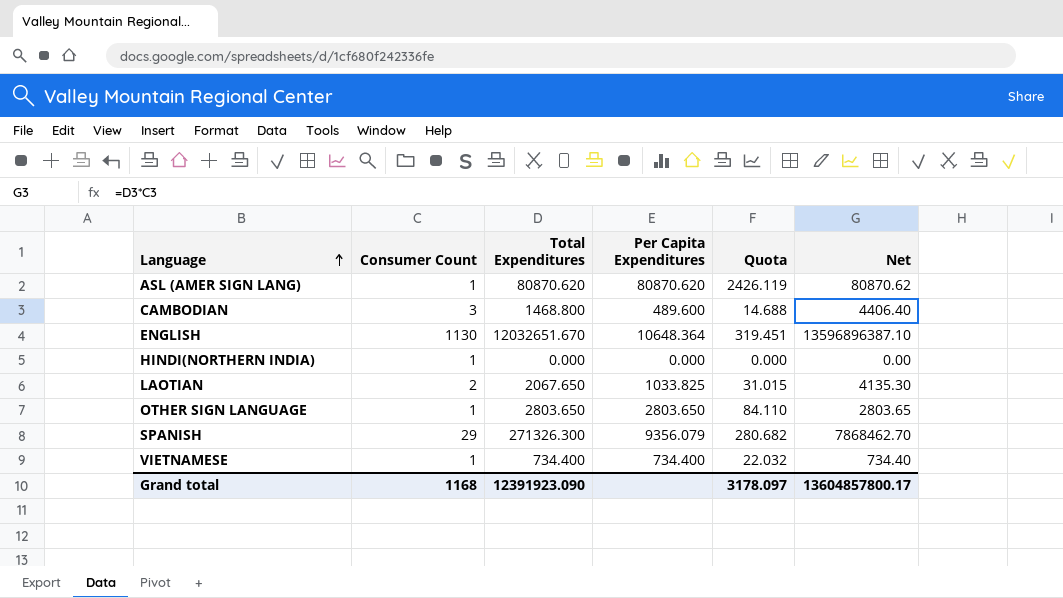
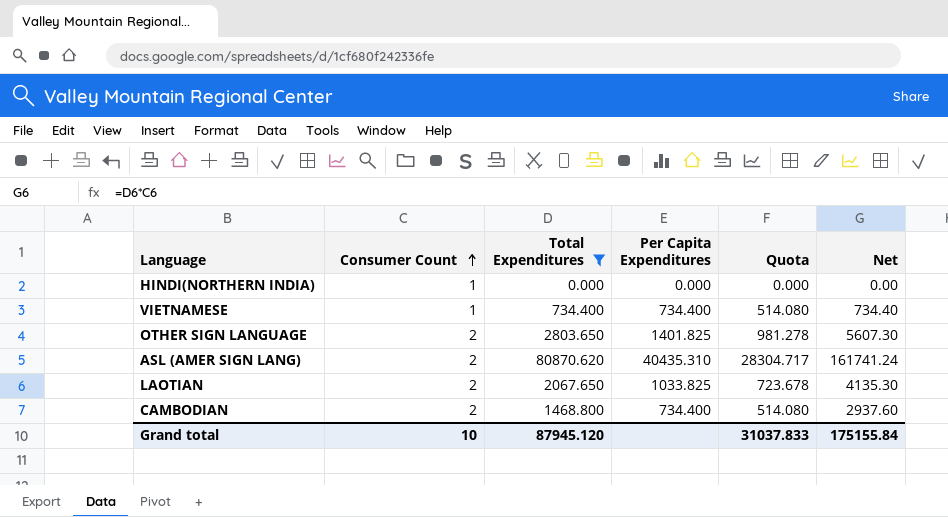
filter: none -> Total Expenditures <= 80870.620
row order: Language ascending -> Consumer Count ascending
column Quota | formula: [Per Capita Expenditures] * 0.03 -> [Per Capita Expenditures] * 0.7
OTHER SIGN LANGUAGE | Consumer Count: 1 -> 2
OTHER SIGN LANGUAGE | Per Capita Expenditures: 2803.650 -> 1401.825
OTHER SIGN LANGUAGE | Net: 2803.65 -> 5607.30
ASL (AMER SIGN LANG) | Consumer Count: 1 -> 2
ASL (AMER SIGN LANG) | Per Capita Expenditures: 80870.620 -> 40435.310
ASL (AMER SIGN LANG) | Net: 80870.62 -> 161741.24
CAMBODIAN | Consumer Count: 3 -> 2
CAMBODIAN | Per Capita Expenditures: 489.600 -> 734.400
CAMBODIAN | Net: 4406.40 -> 2937.60
Grand total | Consumer Count: 1168 -> 10
Grand total | Total Expenditures: 12391923.090 -> 87945.120
Grand total | Quota: 3178.097 -> 31037.833
Grand total | Net: 13604857800.17 -> 175155.84

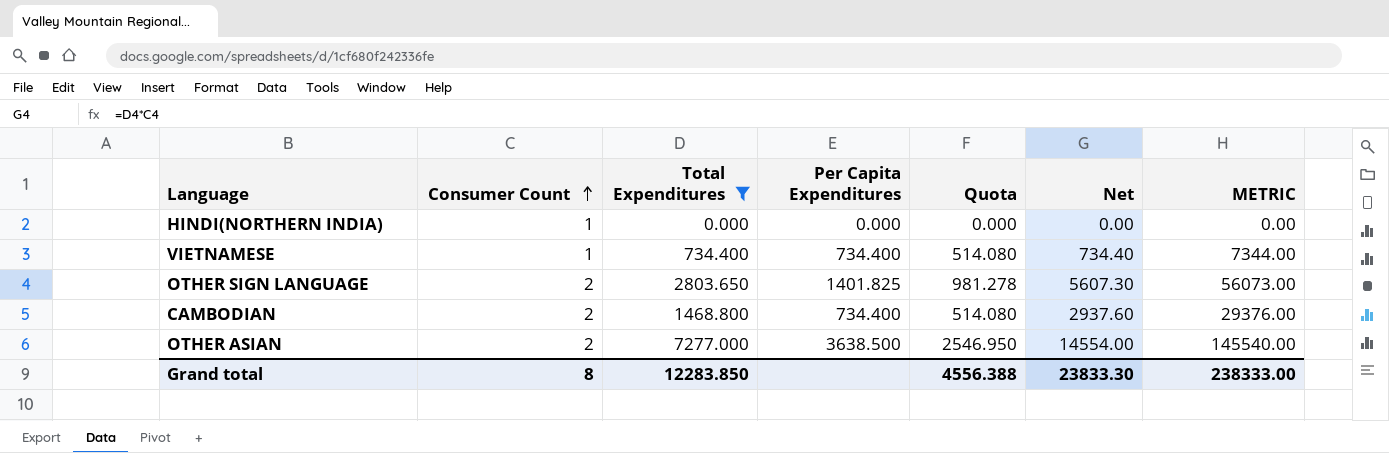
column METRIC | formula: none -> [Net] * 10
row ASL (AMER SIGN LANG): 2 | 80870.620 | 40435.310 | 28304.717 | 161741.24 -> none
row LAOTIAN: 2 | 2067.650 | 1033.825 | 723.678 | 4135.30 -> none
row OTHER ASIAN: none -> 2 | 7277.000 | 3638.500 | 2546.950 | 14554.00 | 145540.00
Grand total | Consumer Count: 10 -> 8
Grand total | Total Expenditures: 87945.120 -> 12283.850
Grand total | Quota: 31037.833 -> 4556.388
Grand total | Net: 175155.84 -> 23833.30

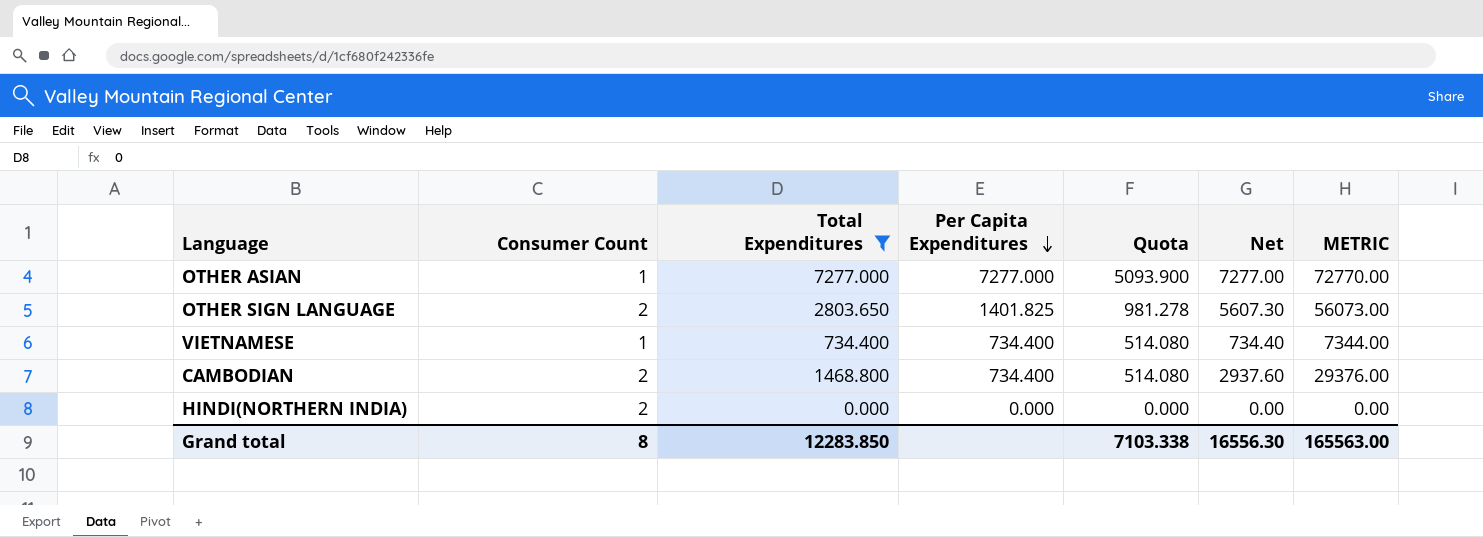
row order: Consumer Count ascending -> Per Capita Expenditures descending
OTHER ASIAN | Consumer Count: 2 -> 1
OTHER ASIAN | Per Capita Expenditures: 3638.500 -> 7277.000
OTHER ASIAN | Quota: 2546.950 -> 5093.900
OTHER ASIAN | Net: 14554.00 -> 7277.00
OTHER ASIAN | METRIC: 145540.00 -> 72770.00
HINDI(NORTHERN INDIA) | Consumer Count: 1 -> 2
Grand total | Quota: 4556.388 -> 7103.338
Grand total | Net: 23833.30 -> 16556.30
Grand total | METRIC: 238333.00 -> 165563.00

